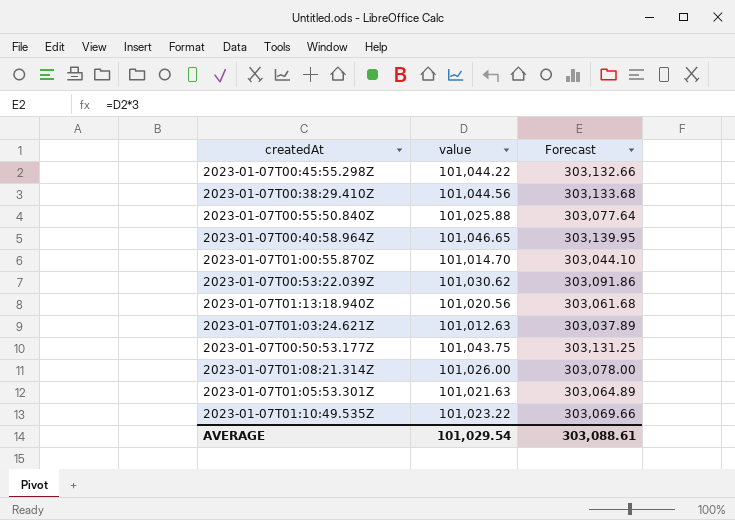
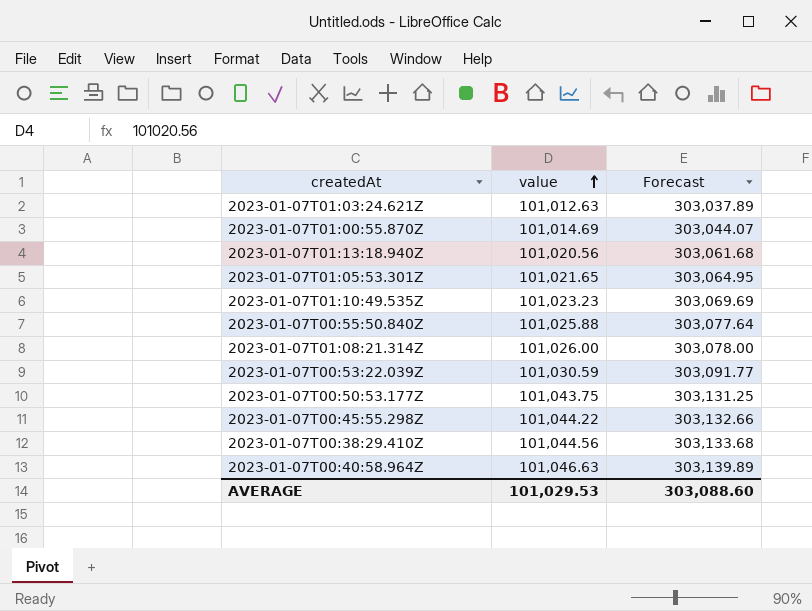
row order: none -> value ascending
2023-01-07T01:00:55.870Z | value: 101,014.70 -> 101,014.69
2023-01-07T01:00:55.870Z | Forecast: 303,044.10 -> 303,044.07
2023-01-07T01:05:53.301Z | value: 101,021.63 -> 101,021.65
2023-01-07T01:05:53.301Z | Forecast: 303,064.89 -> 303,064.95
2023-01-07T01:10:49.535Z | value: 101,023.22 -> 101,023.23
2023-01-07T01:10:49.535Z | Forecast: 303,069.66 -> 303,069.69
2023-01-07T00:53:22.039Z | value: 101,030.62 -> 101,030.59
2023-01-07T00:53:22.039Z | Forecast: 303,091.86 -> 303,091.77
2023-01-07T00:40:58.964Z | value: 101,046.65 -> 101,046.63
2023-01-07T00:40:58.964Z | Forecast: 303,139.95 -> 303,139.89
AVERAGE | value: 101,029.54 -> 101,029.53
AVERAGE | Forecast: 303,088.61 -> 303,088.60

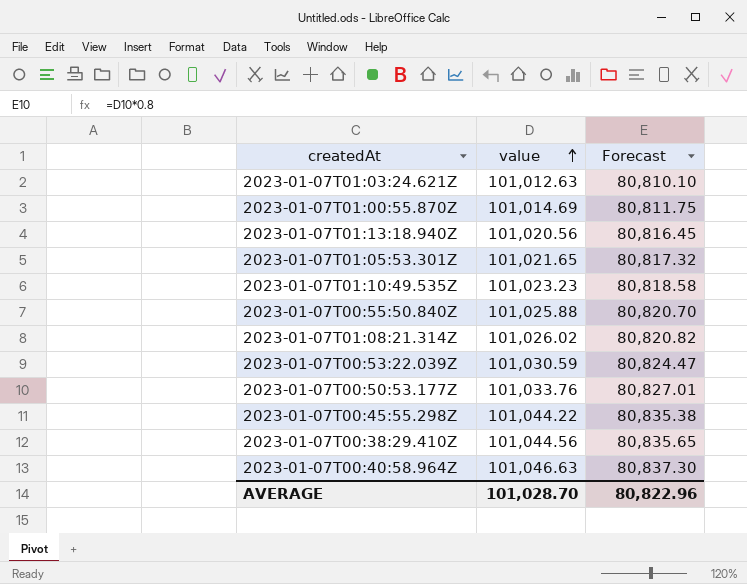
column Forecast | formula: [value] * 3 -> [value] * 0.8
2023-01-07T01:08:21.314Z | value: 101,026.00 -> 101,026.02
2023-01-07T00:50:53.177Z | value: 101,043.75 -> 101,033.76
AVERAGE | value: 101,029.53 -> 101,028.70
AVERAGE | Forecast: 303,088.60 -> 80,822.96

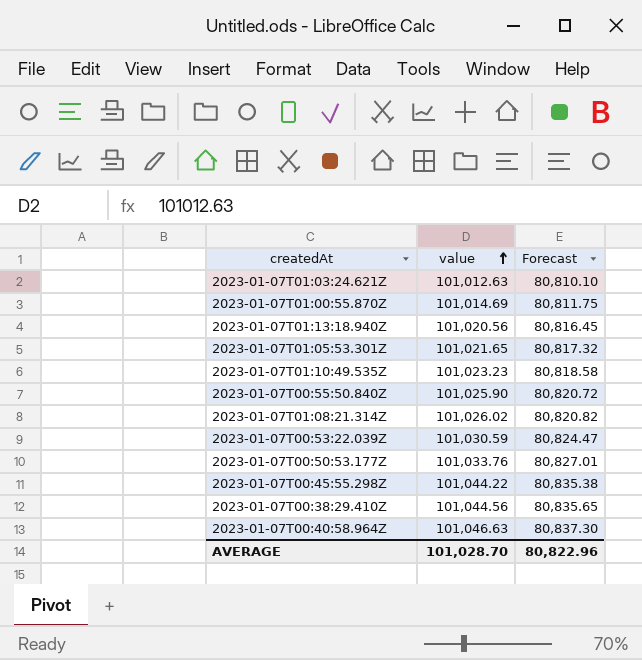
2023-01-07T00:55:50.840Z | value: 101,025.88 -> 101,025.90
2023-01-07T00:55:50.840Z | Forecast: 80,820.70 -> 80,820.72

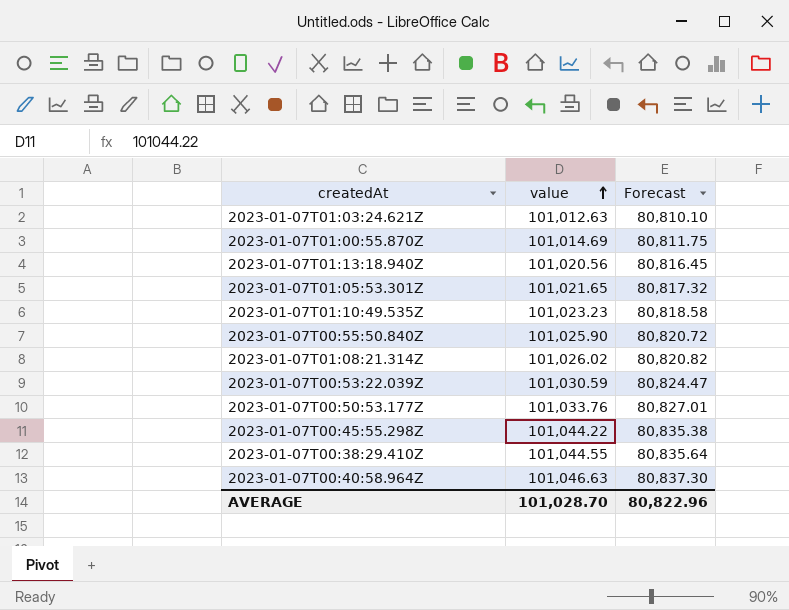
2023-01-07T00:38:29.410Z | value: 101,044.56 -> 101,044.55
2023-01-07T00:38:29.410Z | Forecast: 80,835.65 -> 80,835.64

